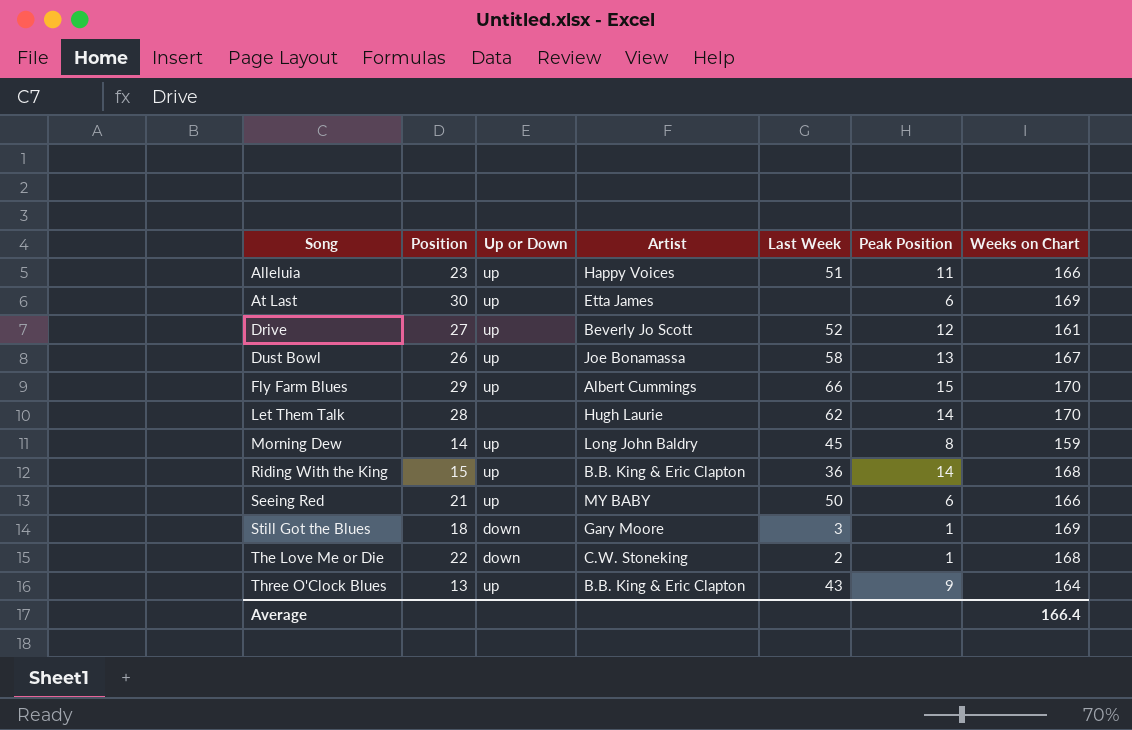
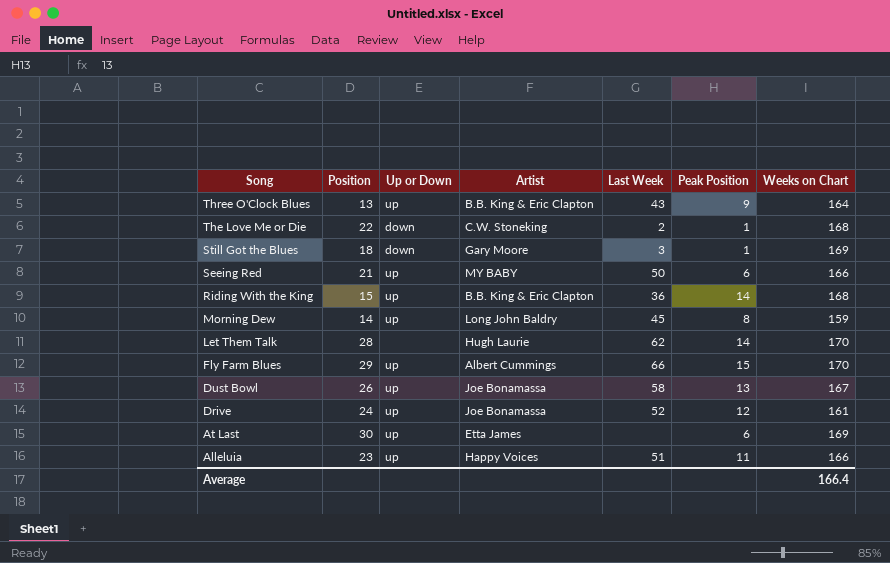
row order: Song ascending -> Song descending
Drive | Position: 27 -> 24
Drive | Artist: Beverly Jo Scott -> Joe Bonamassa

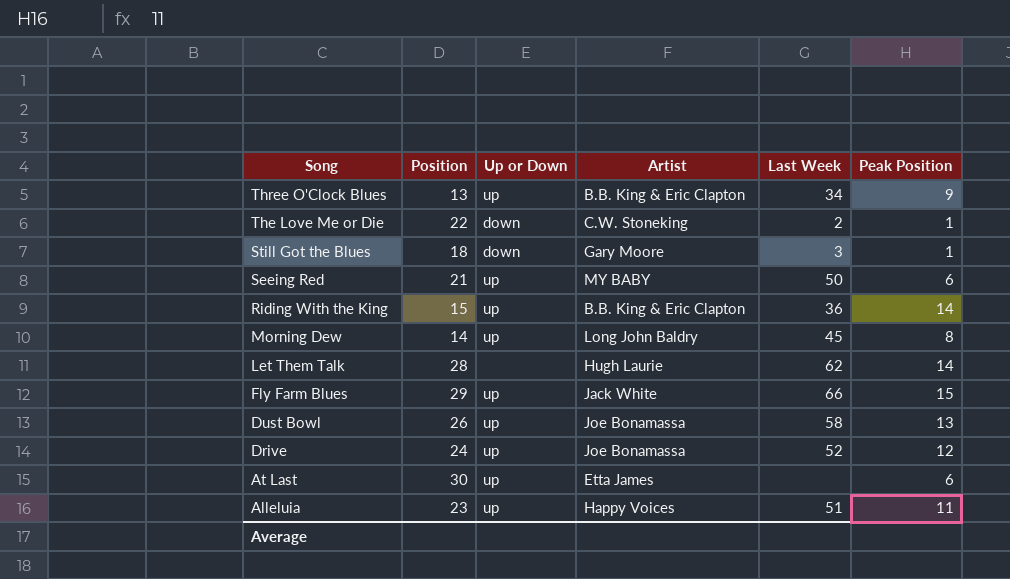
column Weeks on Chart | position: 7 -> none
Three O'Clock Blues | Last Week: 43 -> 34
Fly Farm Blues | Artist: Albert Cummings -> Jack White

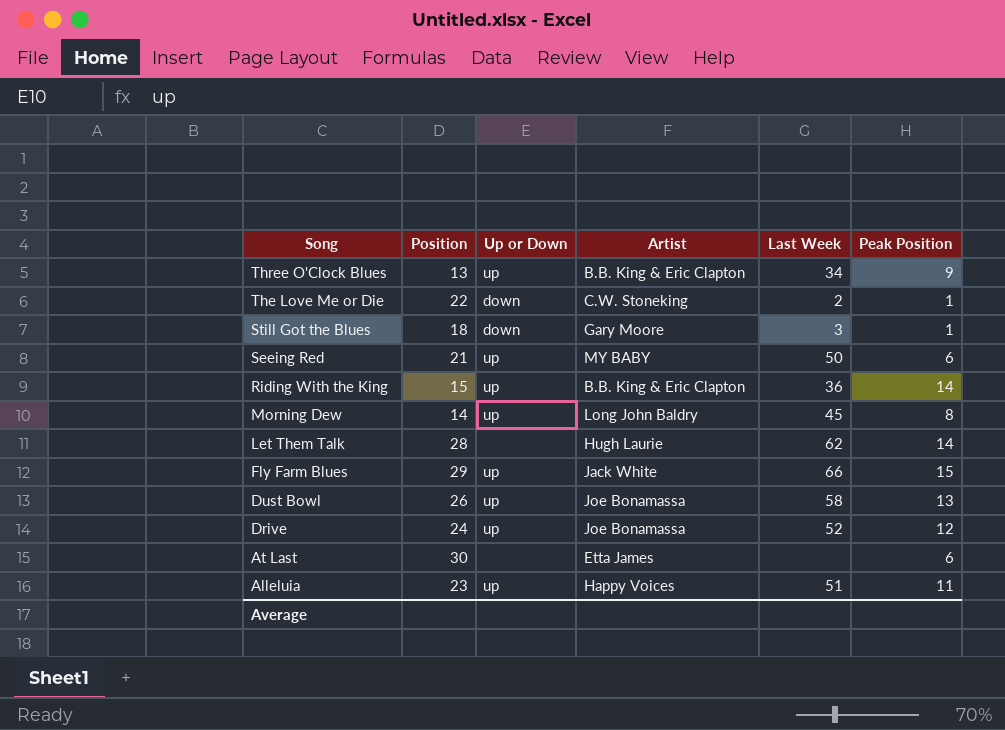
At Last | Up or Down: up -> none

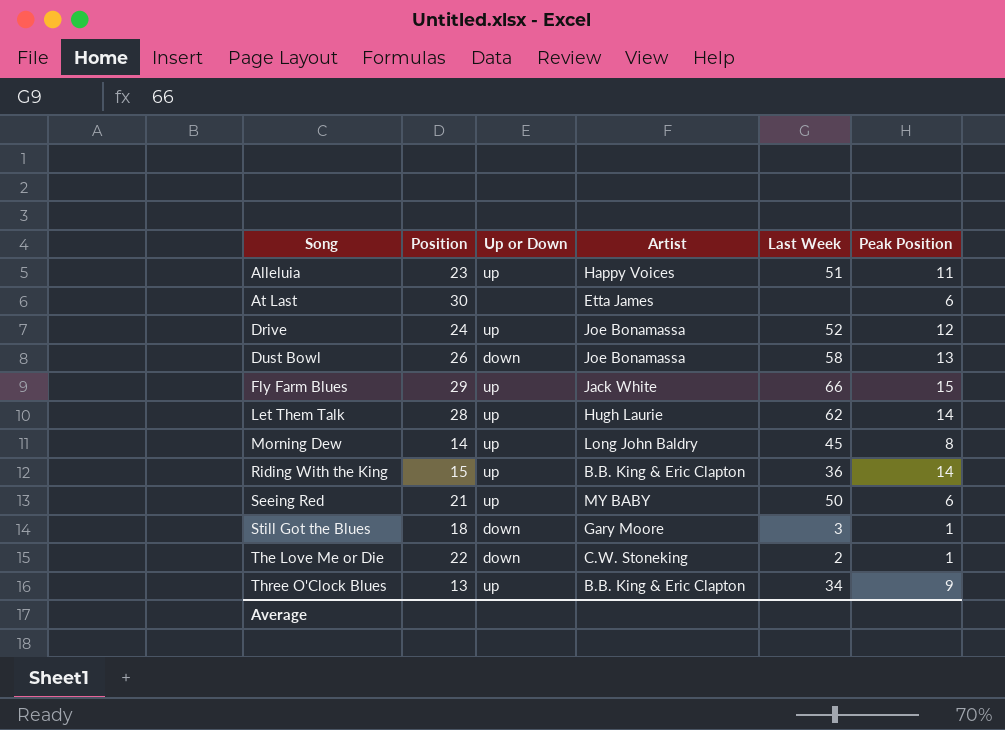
row order: Song descending -> Song ascending
Dust Bowl | Up or Down: up -> down
Let Them Talk | Up or Down: none -> up

